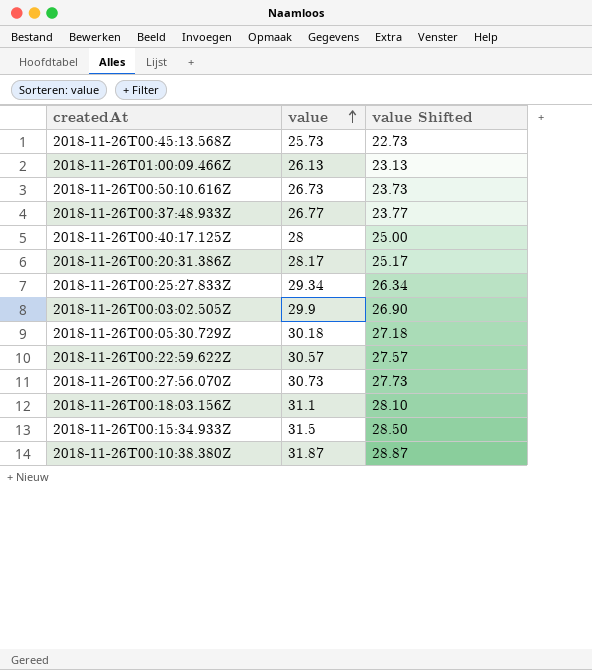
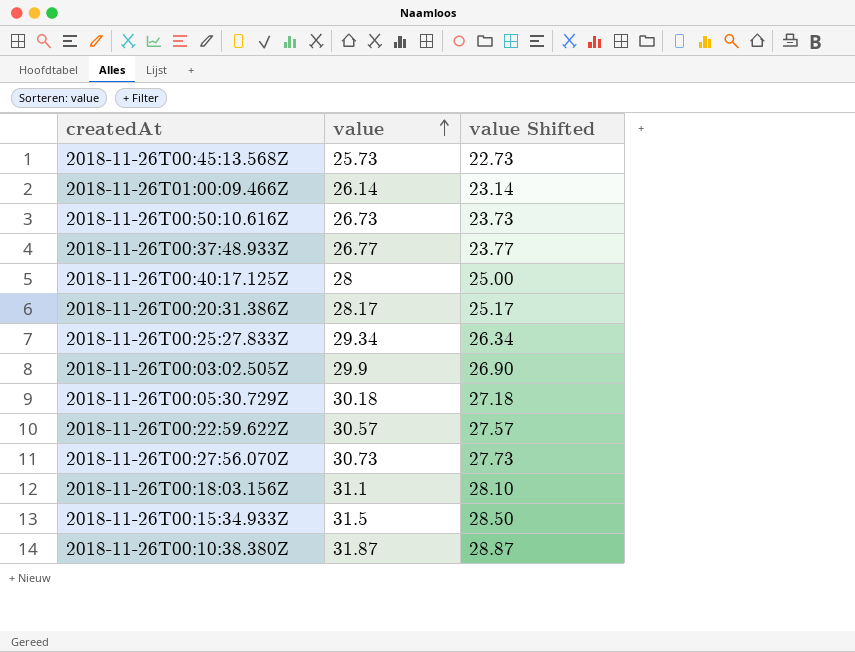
2018-11-26T01:00:09.466Z | value: 26.13 -> 26.14
2018-11-26T01:00:09.466Z | value Shifted: 23.13 -> 23.14

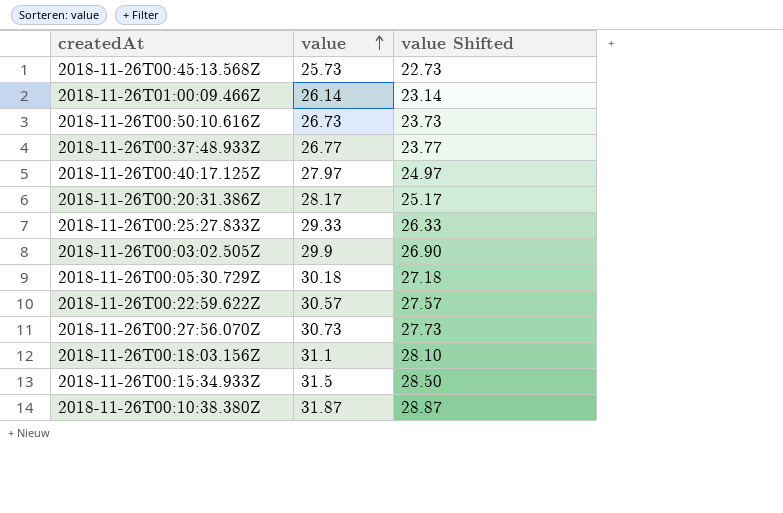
2018-11-26T00:40:17.125Z | value: 28 -> 27.97
2018-11-26T00:40:17.125Z | value Shifted: 25.00 -> 24.97
2018-11-26T00:25:27.833Z | value: 29.34 -> 29.33
2018-11-26T00:25:27.833Z | value Shifted: 26.34 -> 26.33

